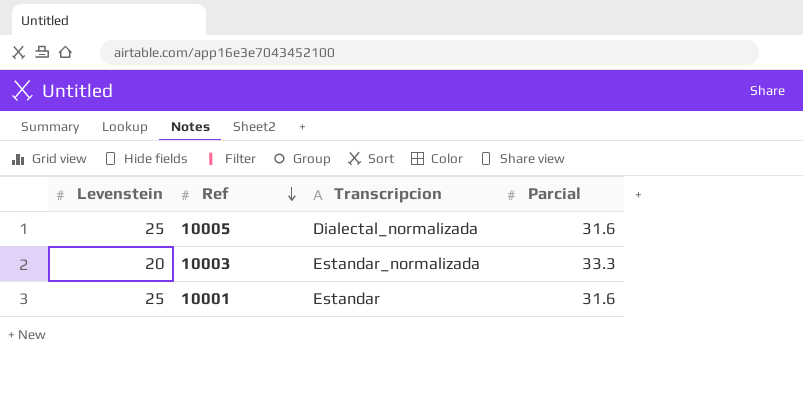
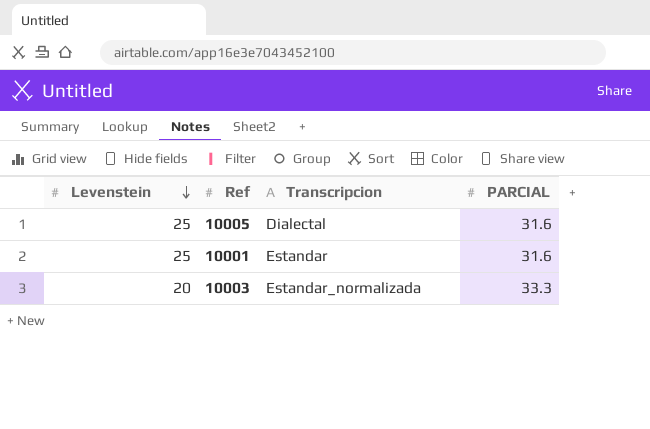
row order: Ref descending -> Levenstein descending
column name: Parcial -> PARCIAL
10005 | Transcripcion: Dialectal_normalizada -> Dialectal

